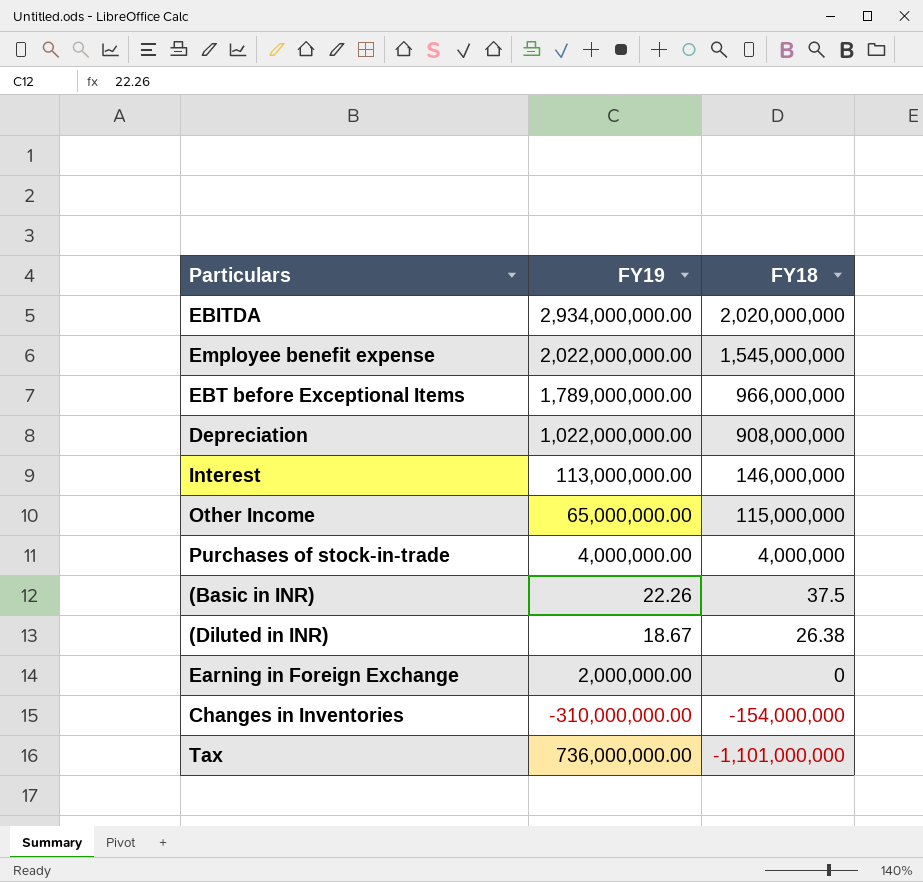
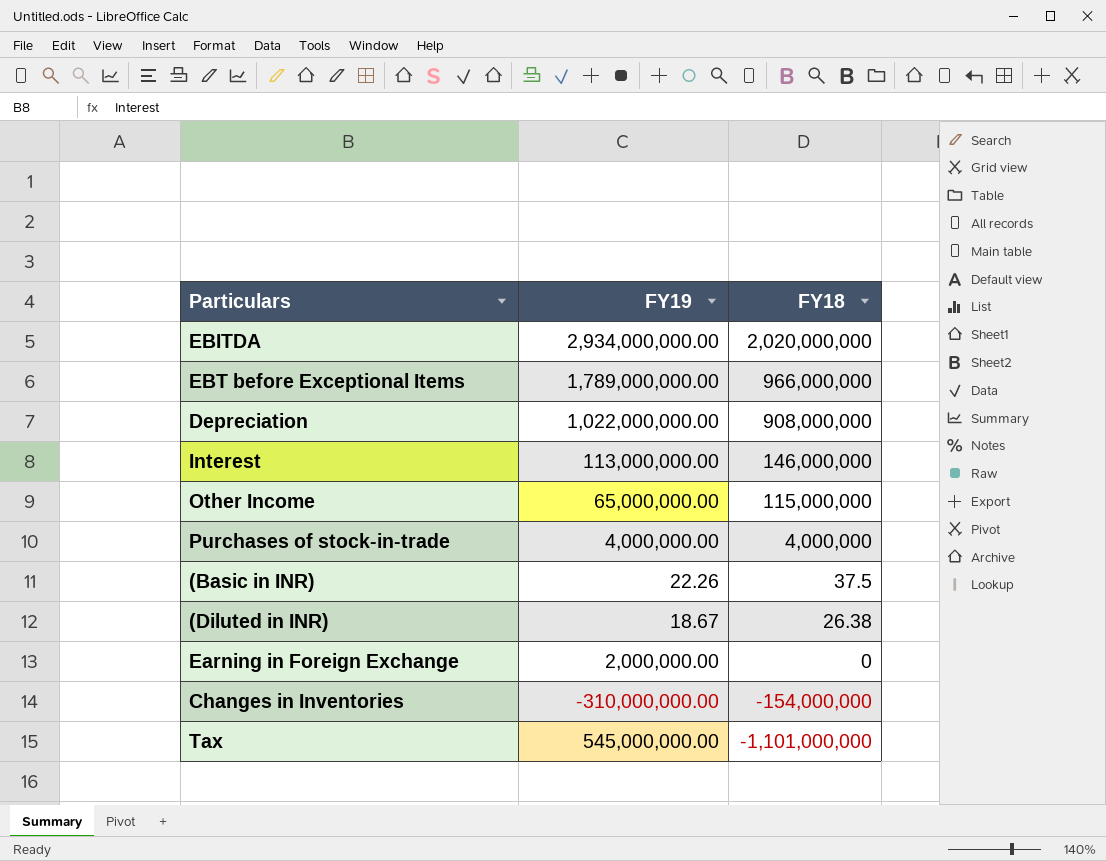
row Employee benefit expense: 2,022,000,000.00 | 1,545,000,000 -> none
Tax | FY19: 736,000,000.00 -> 545,000,000.00

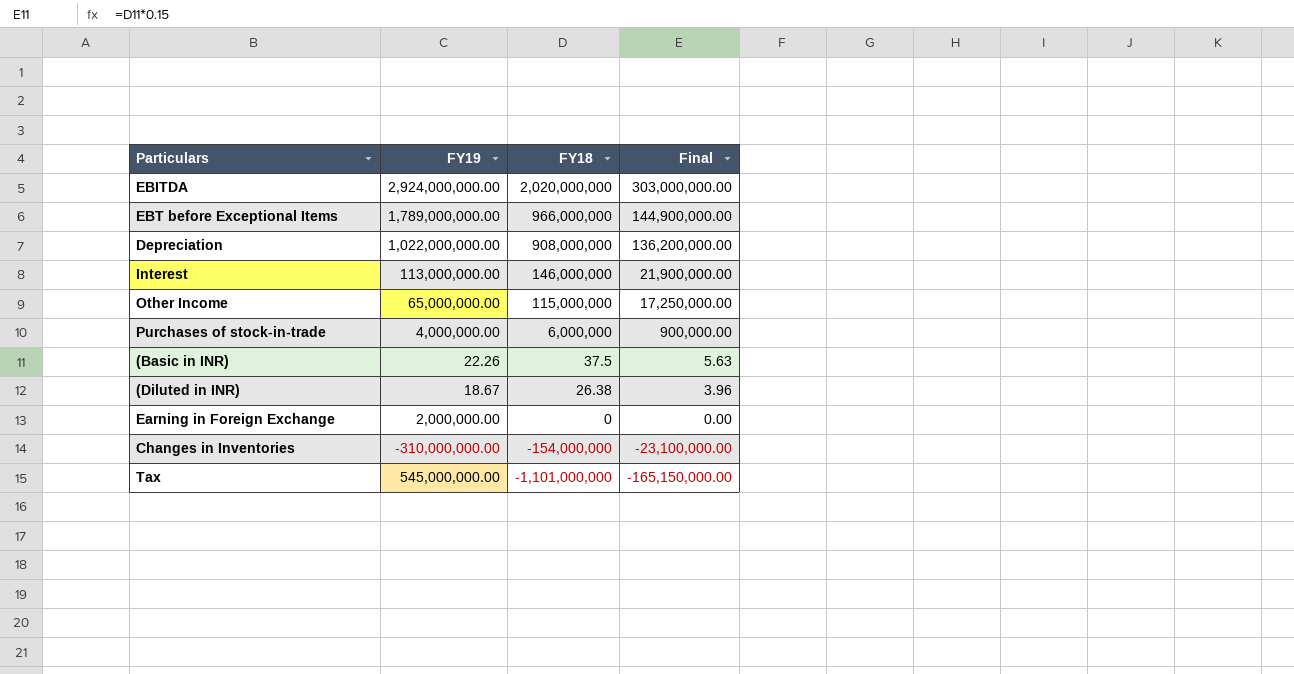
column Final | formula: none -> [FY18] * 0.15
EBITDA | FY19: 2,934,000,000.00 -> 2,924,000,000.00
Purchases of stock-in-trade | FY18: 4,000,000 -> 6,000,000

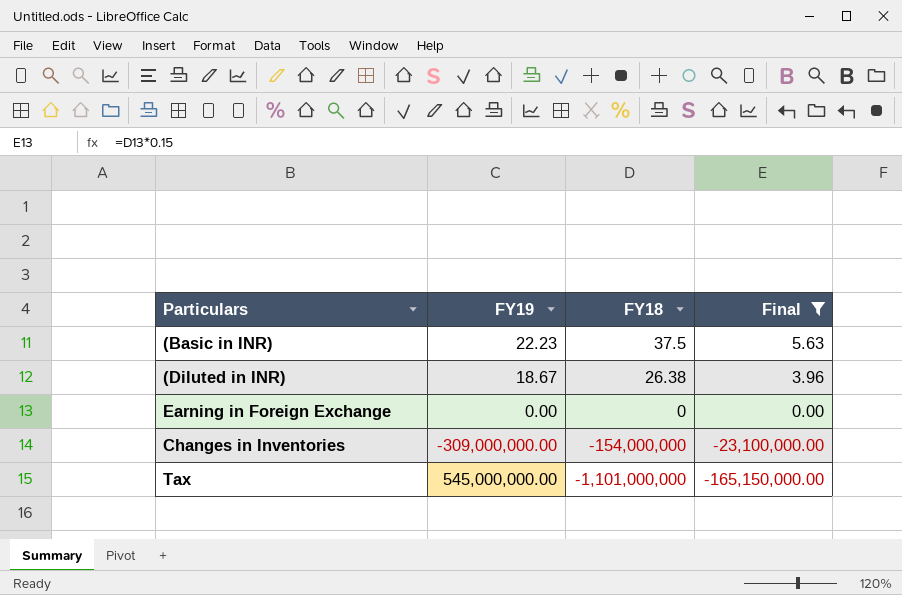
filter: none -> Final <= 5.63
(Basic in INR) | FY19: 22.26 -> 22.23
Earning in Foreign Exchange | FY19: 2,000,000.00 -> 0.00
Changes in Inventories | FY19: -310,000,000.00 -> -309,000,000.00

